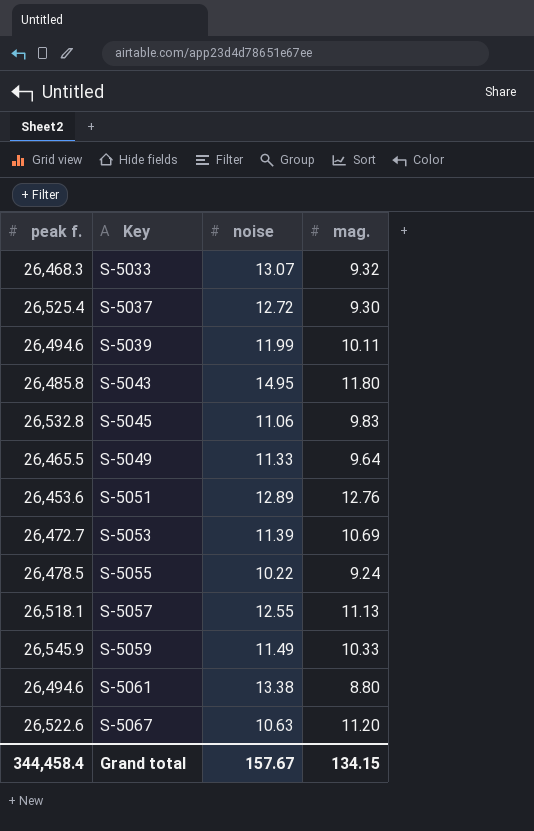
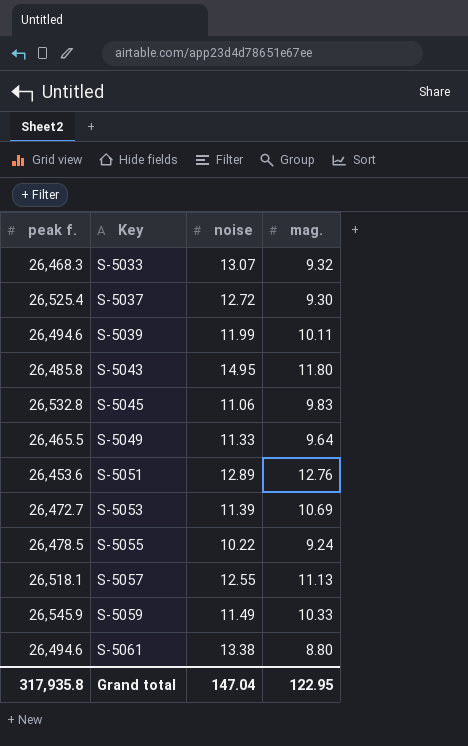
row S-5067: 26,522.6 | 10.63 | 11.20 -> none
Grand total | peak f.: 344,458.4 -> 317,935.8
Grand total | noise: 157.67 -> 147.04
Grand total | mag.: 134.15 -> 122.95

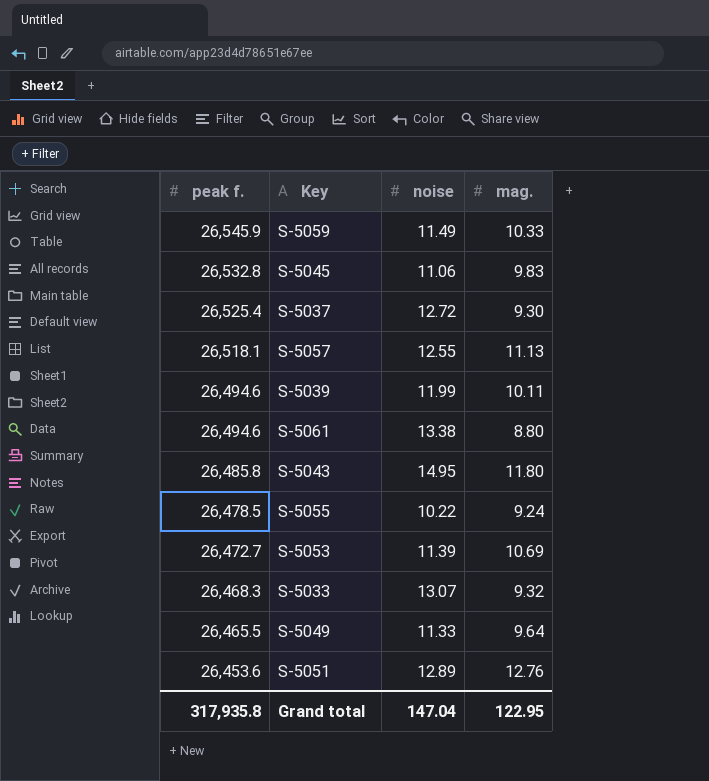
row order: Key ascending -> peak f. descending

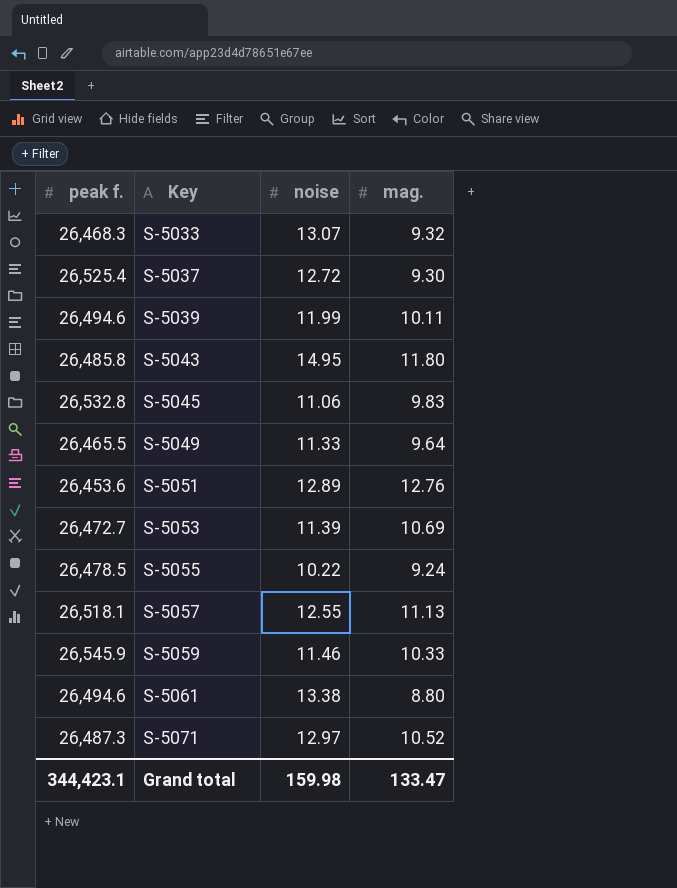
row order: peak f. descending -> Key ascending
S-5059 | noise: 11.49 -> 11.46
row S-5071: none -> 26,487.3 | 12.97 | 10.52
Grand total | peak f.: 317,935.8 -> 344,423.1
Grand total | noise: 147.04 -> 159.98
Grand total | mag.: 122.95 -> 133.47

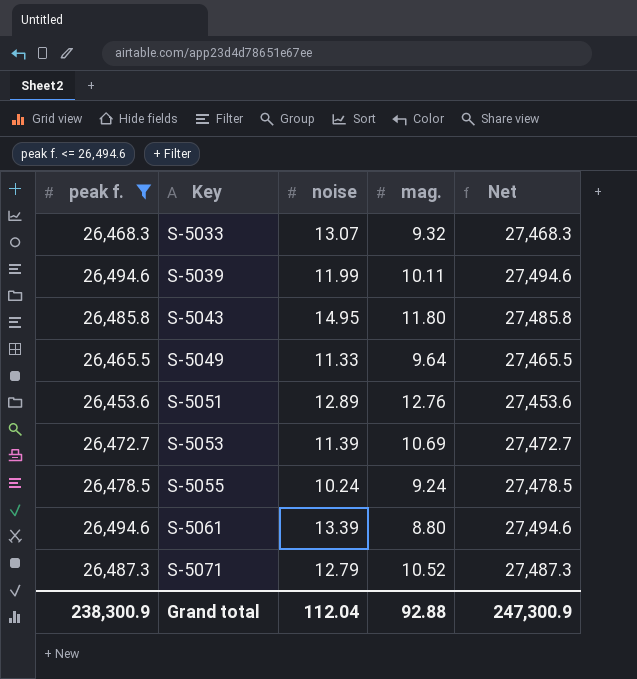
filter: none -> peak f. <= 26,494.6
column Net | formula: none -> [peak f.] + 1000
S-5055 | noise: 10.22 -> 10.24
S-5061 | noise: 13.38 -> 13.39
S-5071 | noise: 12.97 -> 12.79
Grand total | peak f.: 344,423.1 -> 238,300.9
Grand total | noise: 159.98 -> 112.04
Grand total | mag.: 133.47 -> 92.88

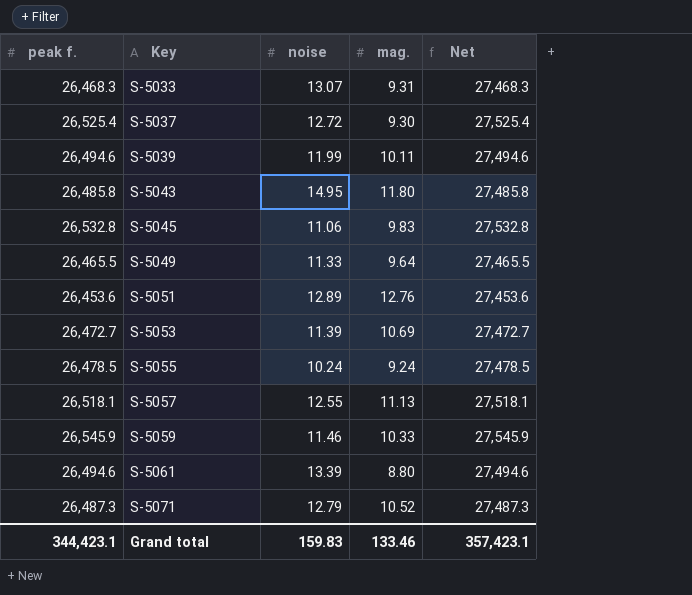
filter: peak f. <= 26,494.6 -> none
S-5033 | mag.: 9.32 -> 9.31
Grand total | peak f.: 238,300.9 -> 344,423.1
Grand total | noise: 112.04 -> 159.83
Grand total | mag.: 92.88 -> 133.46
Grand total | Net: 247,300.9 -> 357,423.1

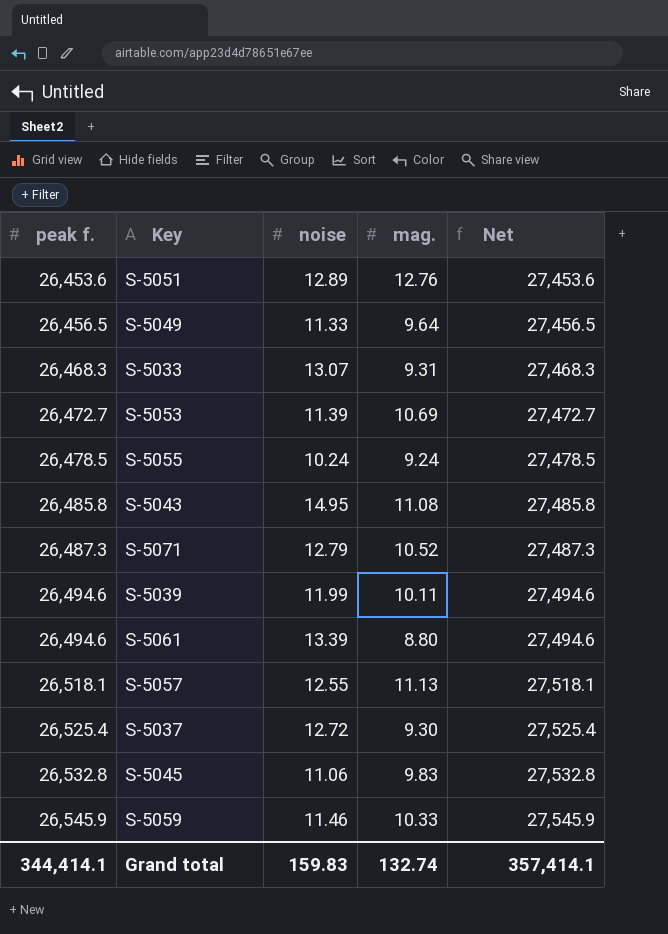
row order: Key ascending -> peak f. ascending
S-5049 | peak f.: 26,465.5 -> 26,456.5
S-5049 | Net: 27,465.5 -> 27,456.5
S-5043 | mag.: 11.80 -> 11.08
Grand total | peak f.: 344,423.1 -> 344,414.1
Grand total | mag.: 133.46 -> 132.74
Grand total | Net: 357,423.1 -> 357,414.1

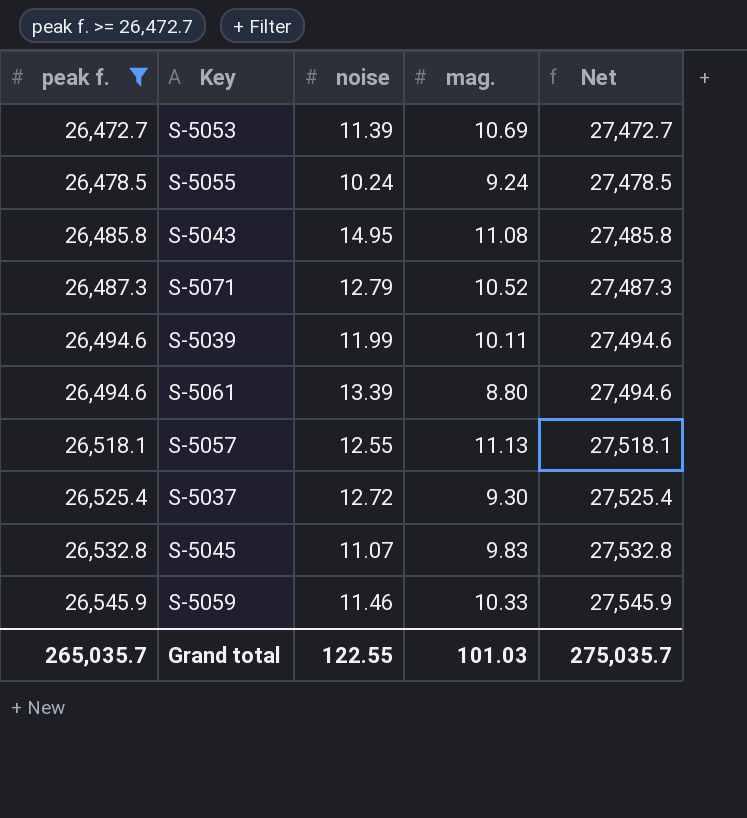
filter: none -> peak f. >= 26,472.7
S-5045 | noise: 11.06 -> 11.07
Grand total | peak f.: 344,414.1 -> 265,035.7
Grand total | noise: 159.83 -> 122.55
Grand total | mag.: 132.74 -> 101.03
Grand total | Net: 357,414.1 -> 275,035.7

